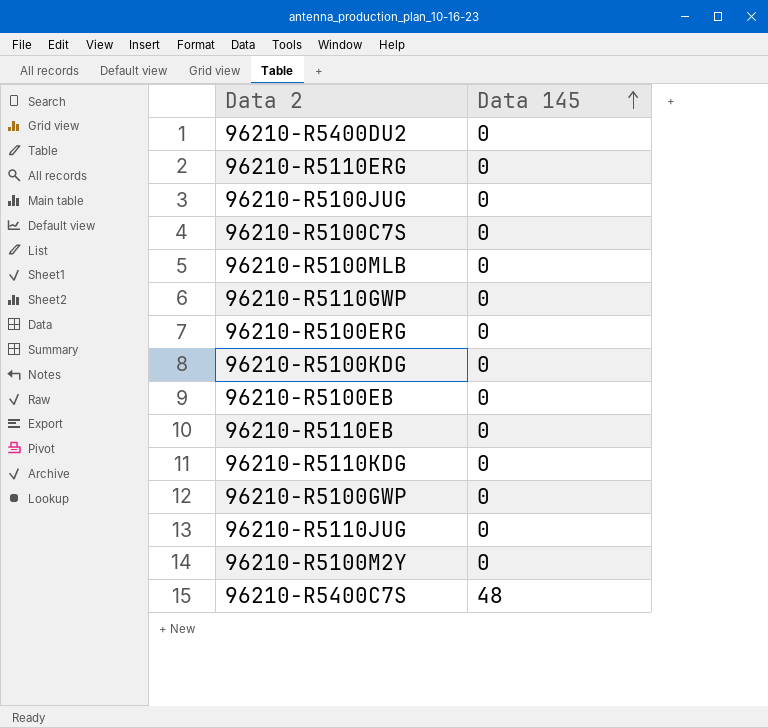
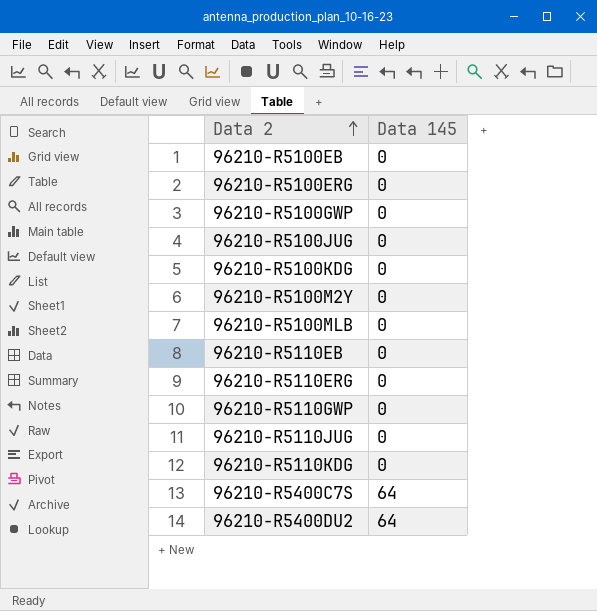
row order: Data 145 ascending -> Data 2 ascending
row 96210-R5100C7S: 0 -> none
96210-R5400C7S | Data 145: 48 -> 64
96210-R5400DU2 | Data 145: 0 -> 64

